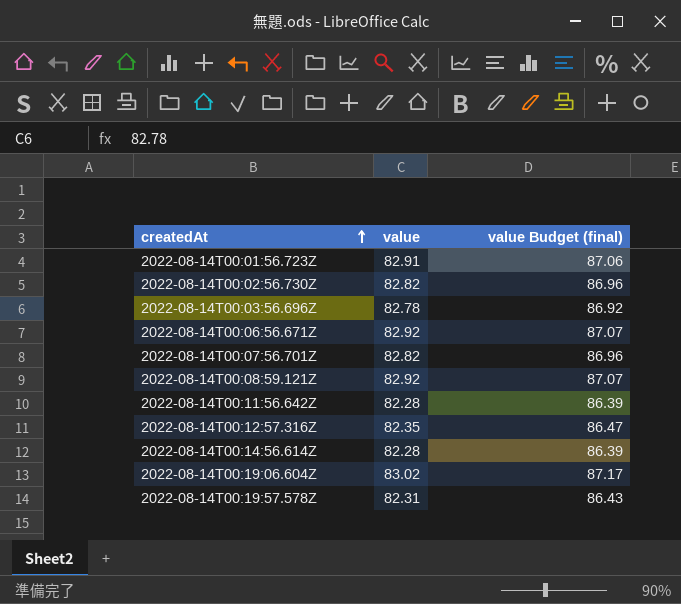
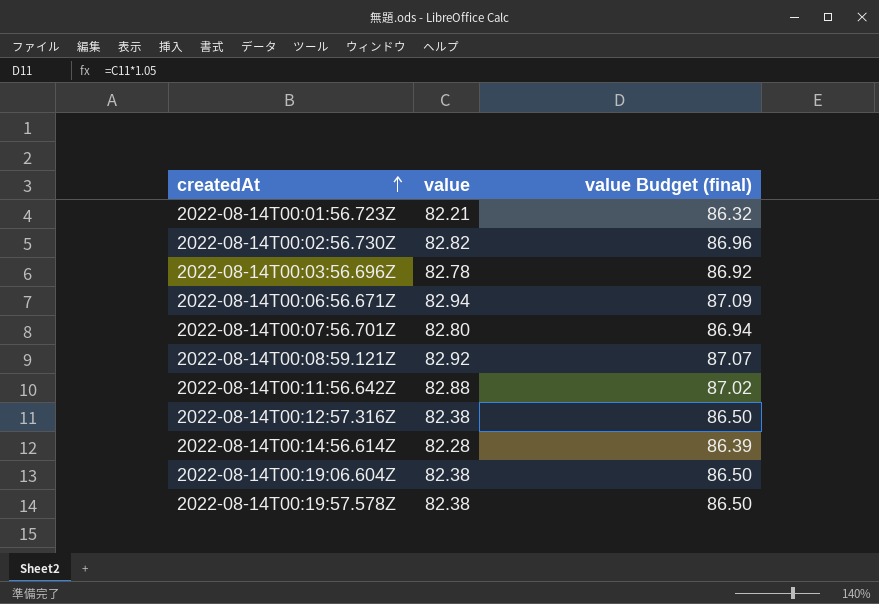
2022-08-14T00:01:56.723Z | value: 82.91 -> 82.21
2022-08-14T00:01:56.723Z | value Budget (final): 87.06 -> 86.32
2022-08-14T00:06:56.671Z | value: 82.92 -> 82.94
2022-08-14T00:06:56.671Z | value Budget (final): 87.07 -> 87.09
2022-08-14T00:07:56.701Z | value: 82.82 -> 82.80
2022-08-14T00:07:56.701Z | value Budget (final): 86.96 -> 86.94
2022-08-14T00:11:56.642Z | value: 82.28 -> 82.88
2022-08-14T00:11:56.642Z | value Budget (final): 86.39 -> 87.02
2022-08-14T00:12:57.316Z | value: 82.35 -> 82.38
2022-08-14T00:12:57.316Z | value Budget (final): 86.47 -> 86.50
2022-08-14T00:19:06.604Z | value: 83.02 -> 82.38
2022-08-14T00:19:06.604Z | value Budget (final): 87.17 -> 86.50
2022-08-14T00:19:57.578Z | value: 82.31 -> 82.38
2022-08-14T00:19:57.578Z | value Budget (final): 86.43 -> 86.50

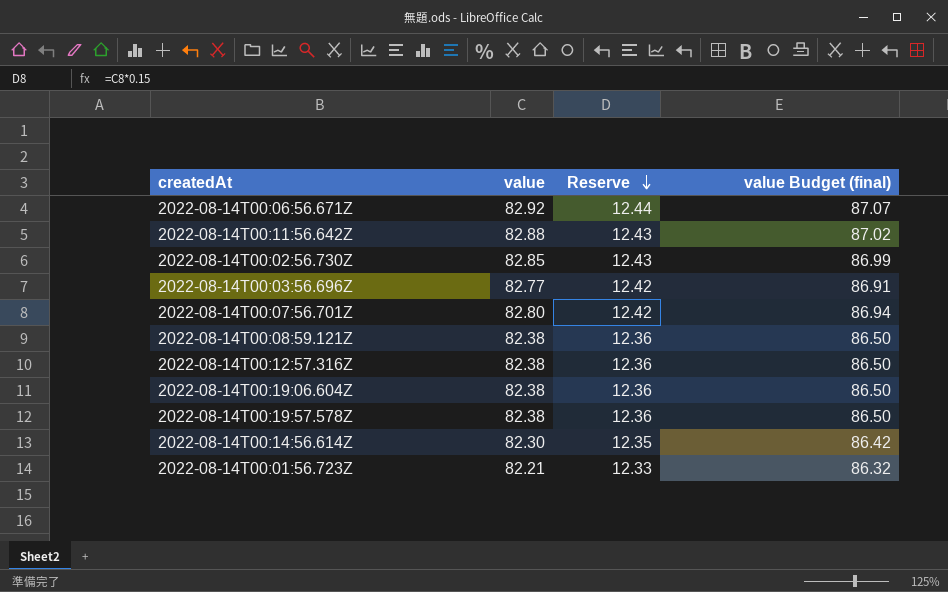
row order: createdAt ascending -> Reserve descending
column Reserve | formula: none -> [value] * 0.15
2022-08-14T00:06:56.671Z | value: 82.94 -> 82.92
2022-08-14T00:06:56.671Z | value Budget (final): 87.09 -> 87.07
2022-08-14T00:02:56.730Z | value: 82.82 -> 82.85
2022-08-14T00:02:56.730Z | value Budget (final): 86.96 -> 86.99
2022-08-14T00:03:56.696Z | value: 82.78 -> 82.77
2022-08-14T00:03:56.696Z | value Budget (final): 86.92 -> 86.91
2022-08-14T00:08:59.121Z | value: 82.92 -> 82.38
2022-08-14T00:08:59.121Z | value Budget (final): 87.07 -> 86.50
2022-08-14T00:14:56.614Z | value: 82.28 -> 82.30
2022-08-14T00:14:56.614Z | value Budget (final): 86.39 -> 86.42

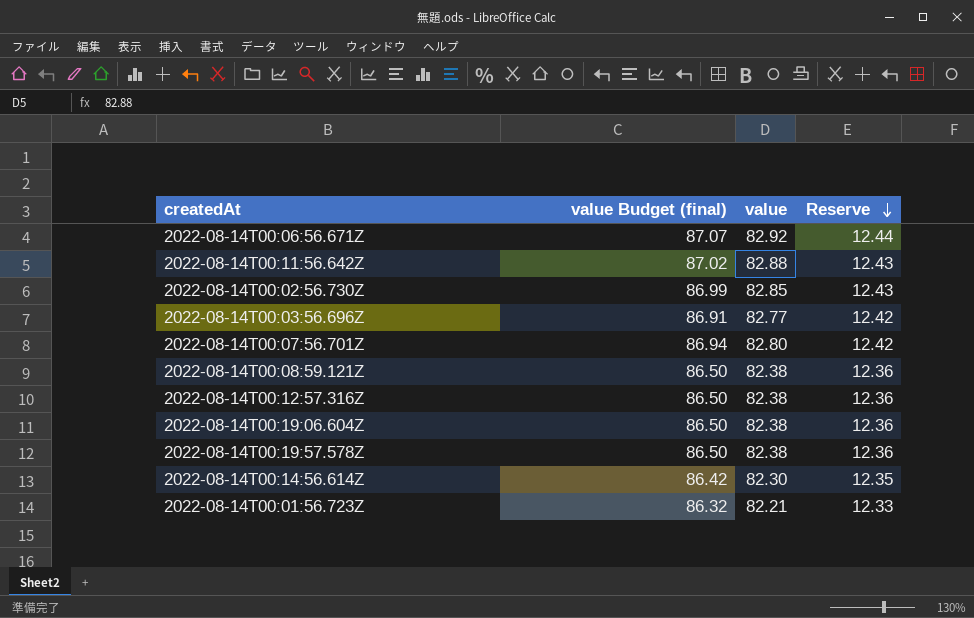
column value Budget (final) | position: 4 -> 2

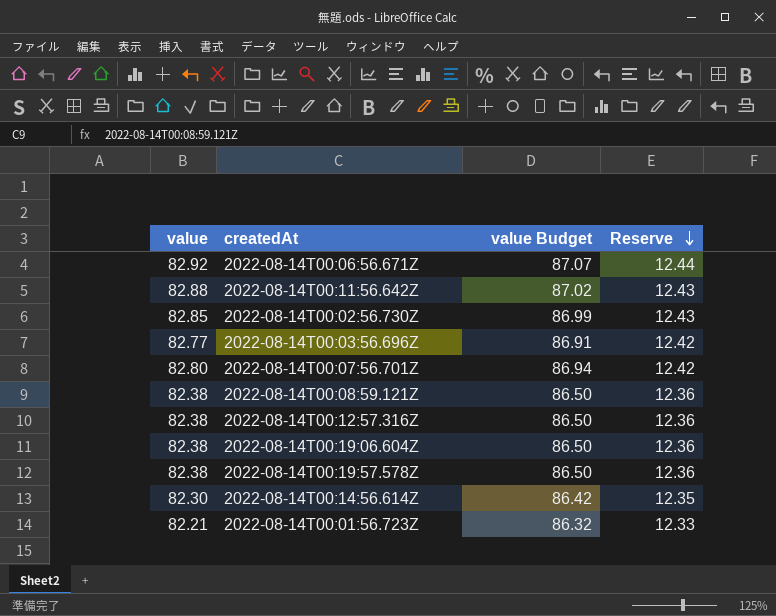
column value | position: 3 -> 1
column name: value Budget (final) -> value Budget

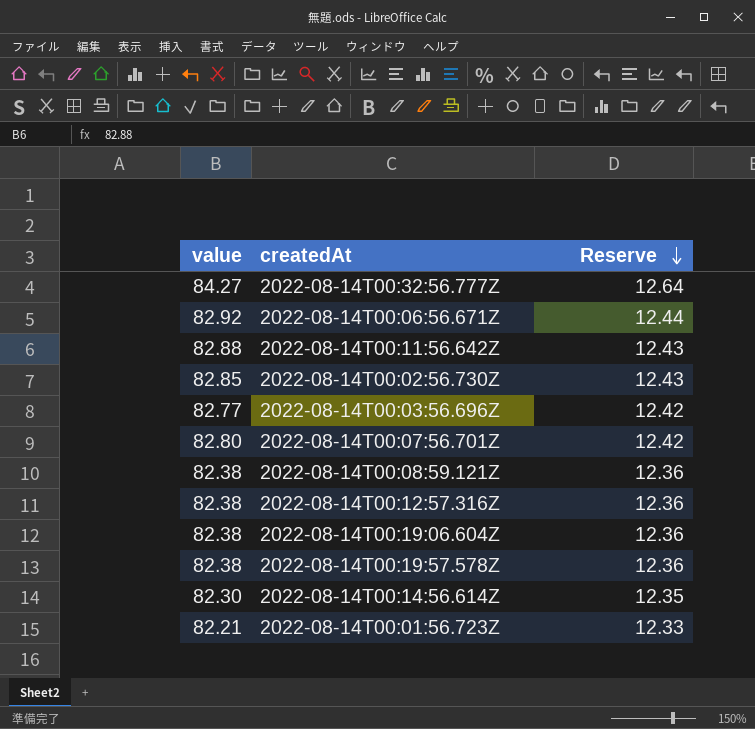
column value Budget | formula: [value] * 1.05 -> none
row 2022-08-14T00:32:56.777Z: none -> 84.27 | 12.64

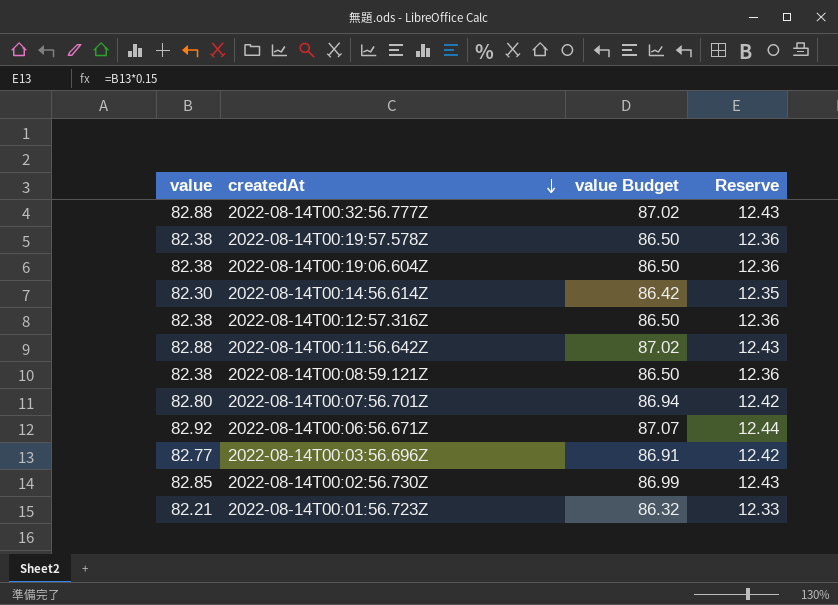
row order: Reserve descending -> createdAt descending
column value Budget | formula: none -> [value] * 1.05
2022-08-14T00:32:56.777Z | value: 84.27 -> 82.88
2022-08-14T00:32:56.777Z | Reserve: 12.64 -> 12.43

